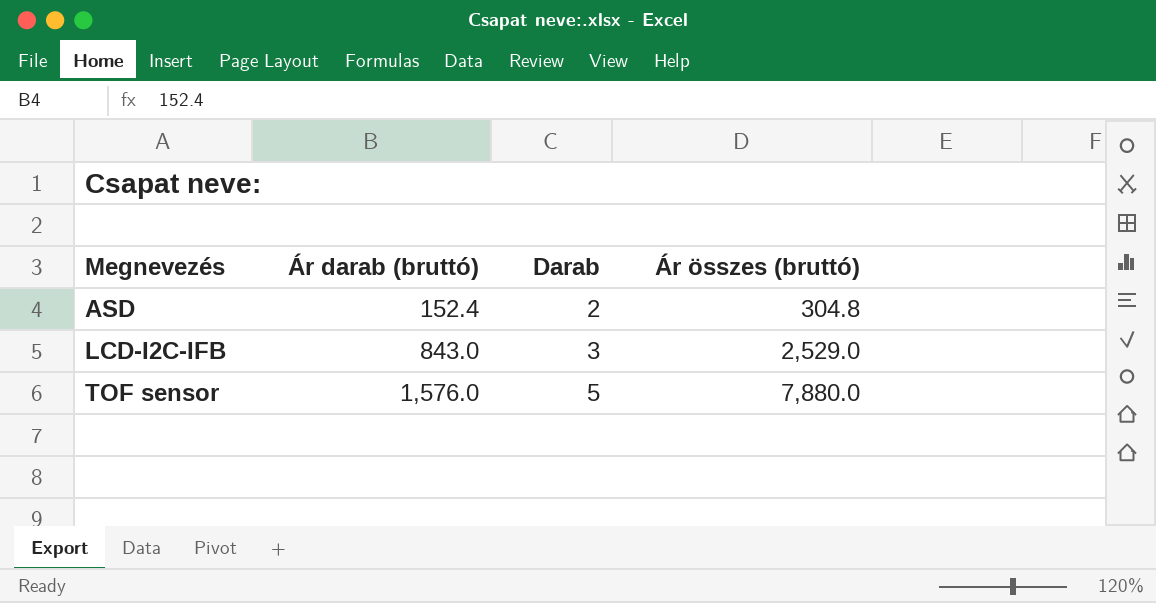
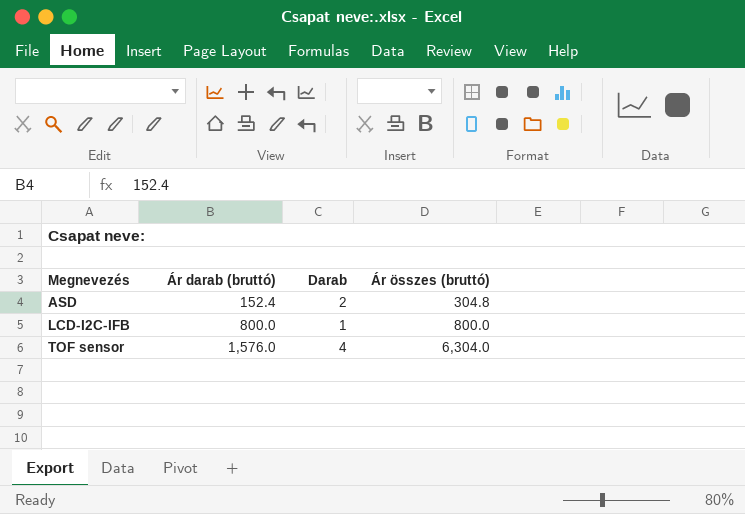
LCD-I2C-IFB | Ár darab (bruttó): 843.0 -> 800.0
LCD-I2C-IFB | Darab: 3 -> 1
LCD-I2C-IFB | Ár összes (bruttó): 2,529.0 -> 800.0
TOF sensor | Darab: 5 -> 4
TOF sensor | Ár összes (bruttó): 7,880.0 -> 6,304.0

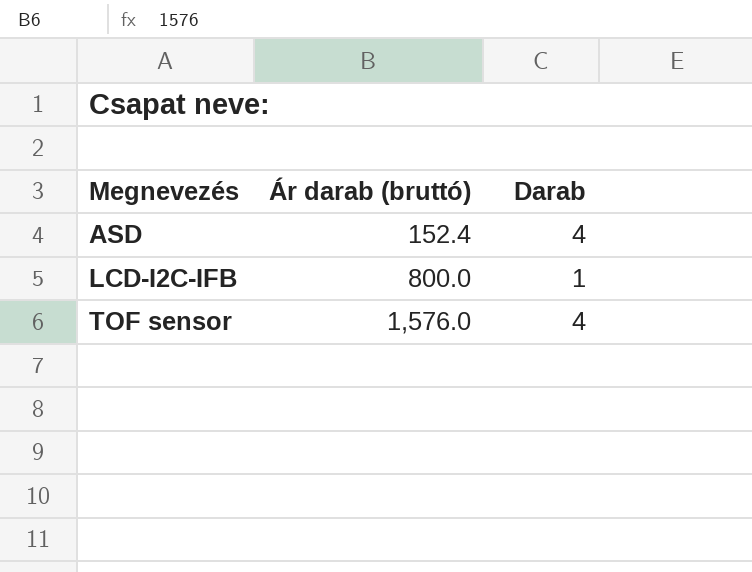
column Ár összes (bruttó) | formula: [Ár darab (bruttó)] * [Darab] -> none
ASD | Darab: 2 -> 4

